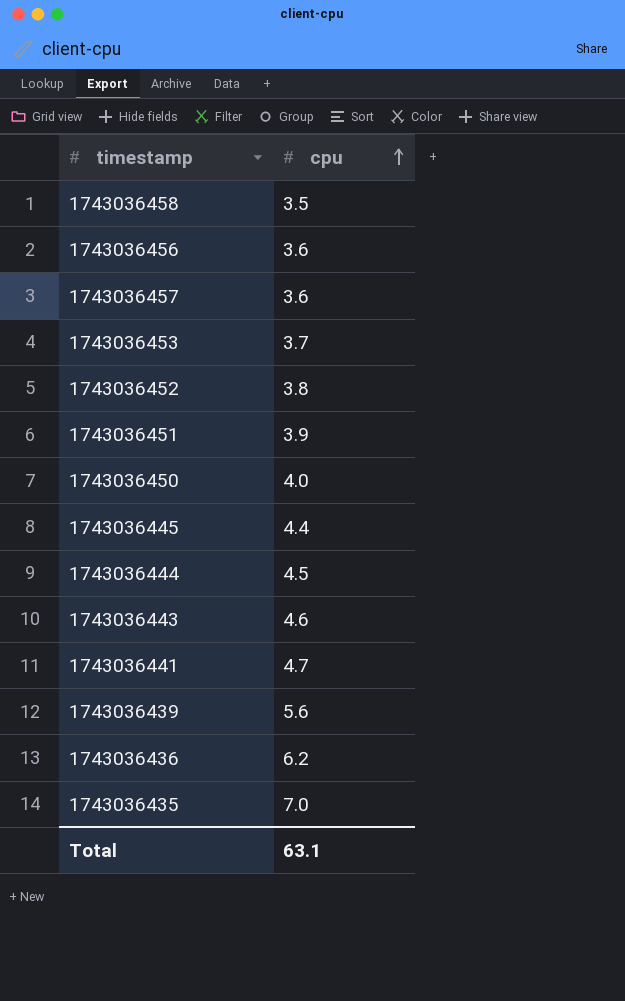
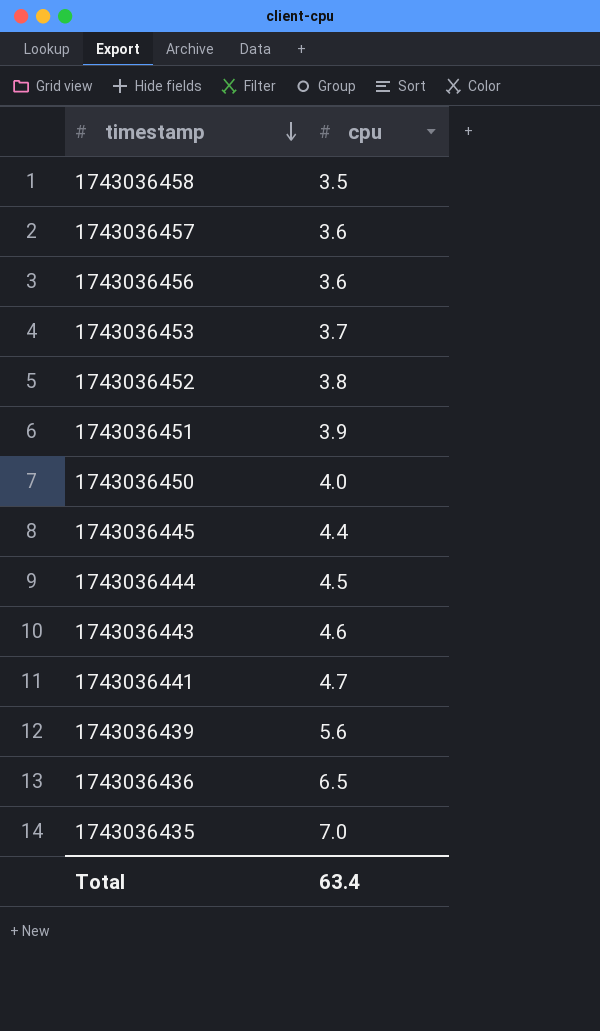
row order: cpu ascending -> timestamp descending
1743036436 | cpu: 6.2 -> 6.5
Total | cpu: 63.1 -> 63.4

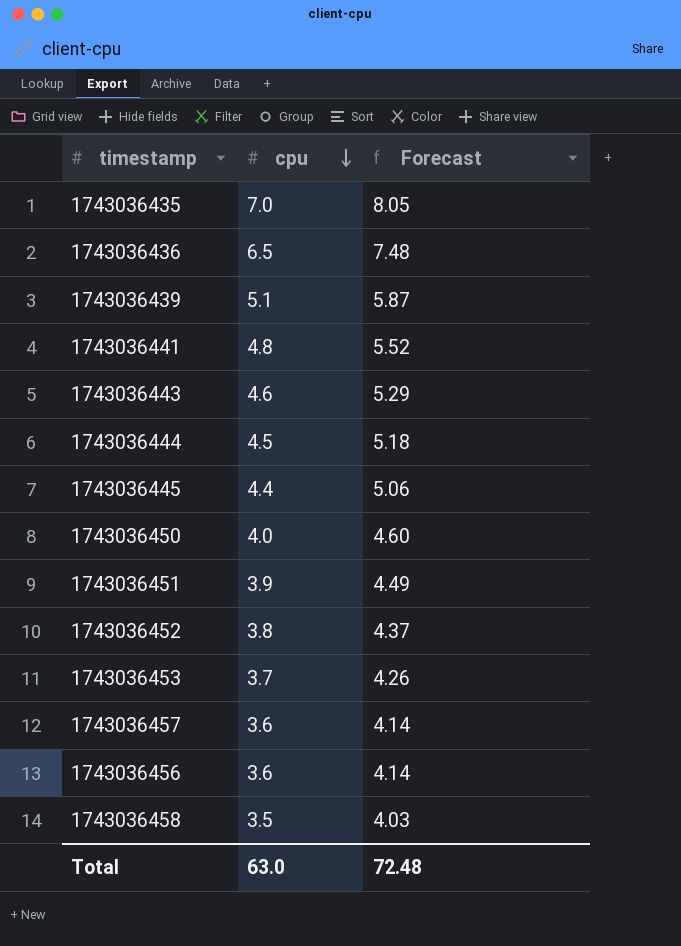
row order: timestamp descending -> cpu descending
column Forecast | formula: none -> [cpu] * 1.15
1743036439 | cpu: 5.6 -> 5.1
1743036441 | cpu: 4.7 -> 4.8
Total | cpu: 63.4 -> 63.0

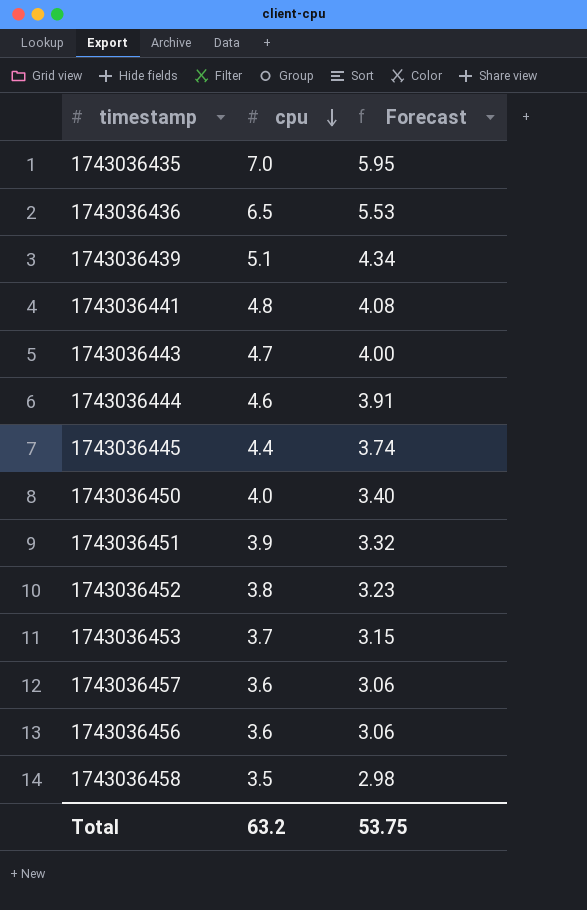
column Forecast | formula: [cpu] * 1.15 -> [cpu] * 0.85
1743036443 | cpu: 4.6 -> 4.7
1743036444 | cpu: 4.5 -> 4.6
Total | cpu: 63.0 -> 63.2
Total | Forecast: 72.48 -> 53.75

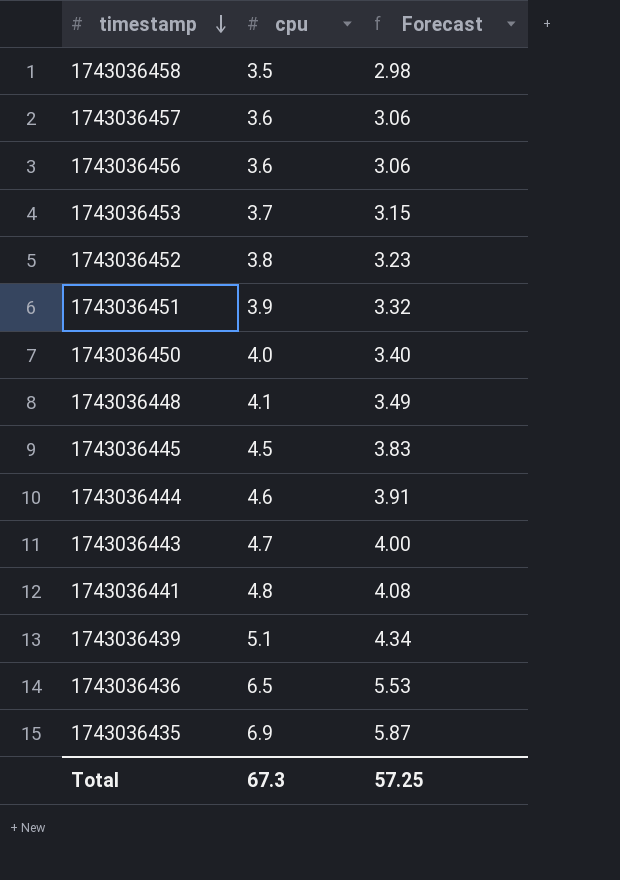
row order: cpu descending -> timestamp descending
row 1743036448: none -> 4.1 | 3.49
1743036445 | cpu: 4.4 -> 4.5
1743036445 | Forecast: 3.74 -> 3.83
1743036435 | cpu: 7.0 -> 6.9
1743036435 | Forecast: 5.95 -> 5.87
Total | cpu: 63.2 -> 67.3
Total | Forecast: 53.75 -> 57.25

